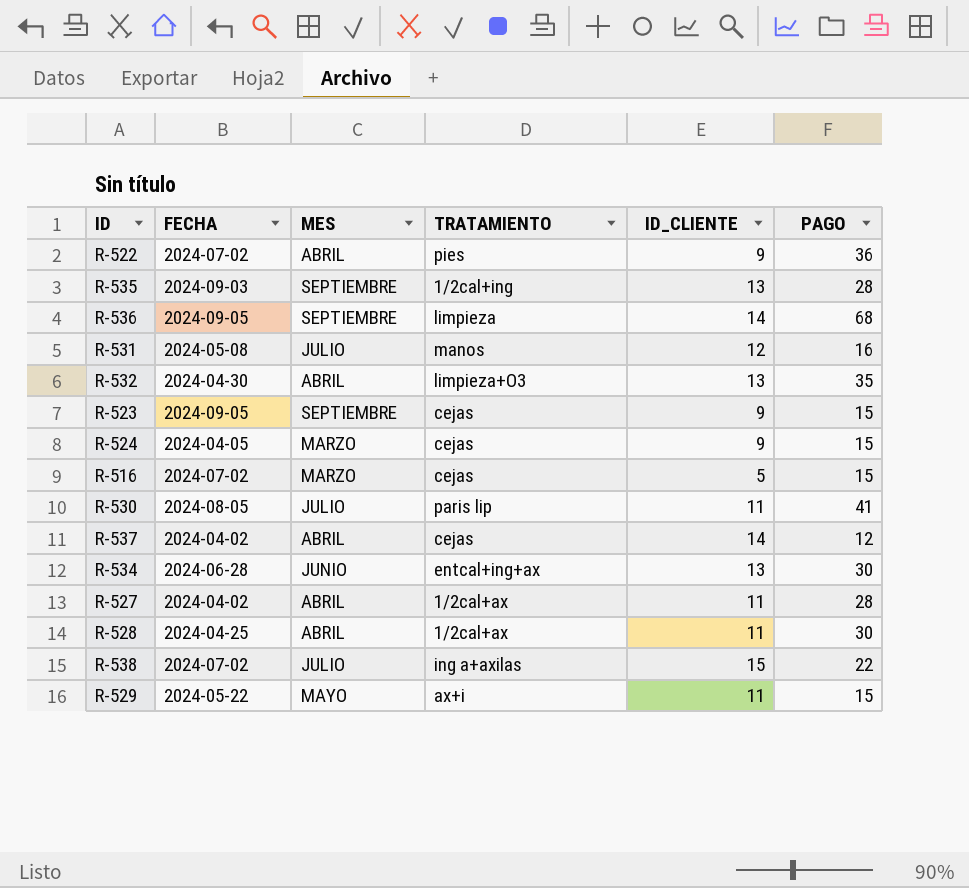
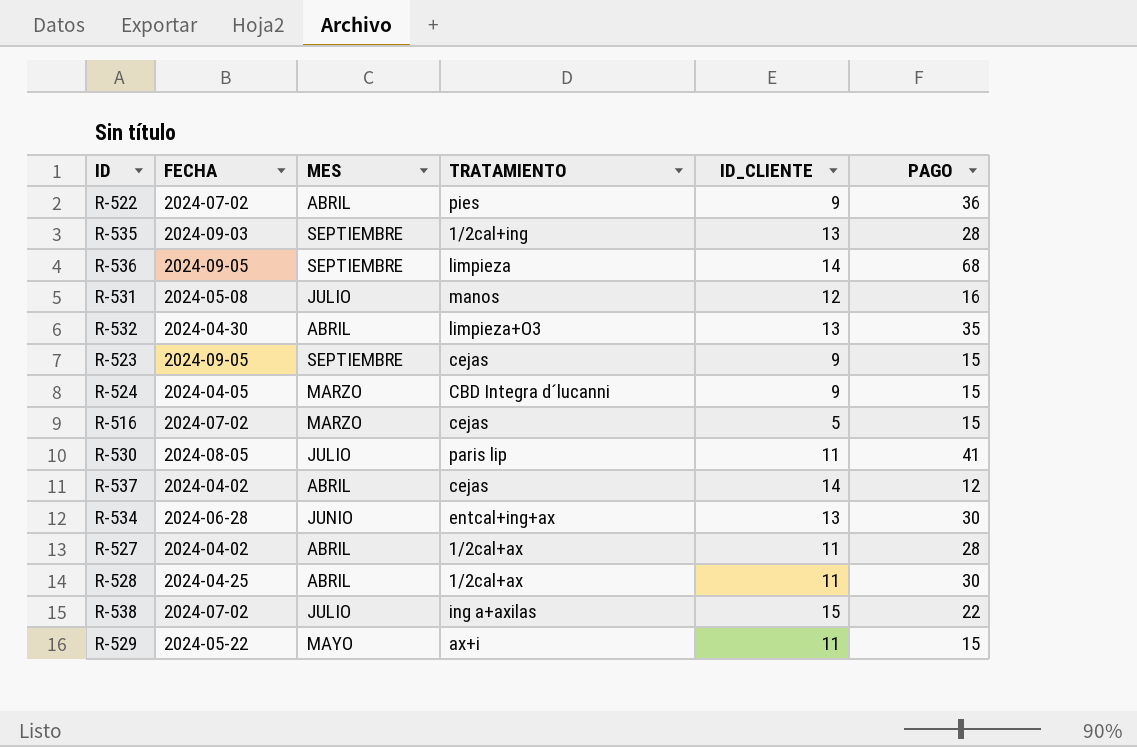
R-524 | TRATAMIENTO: cejas -> CBD Integra d´lucanni

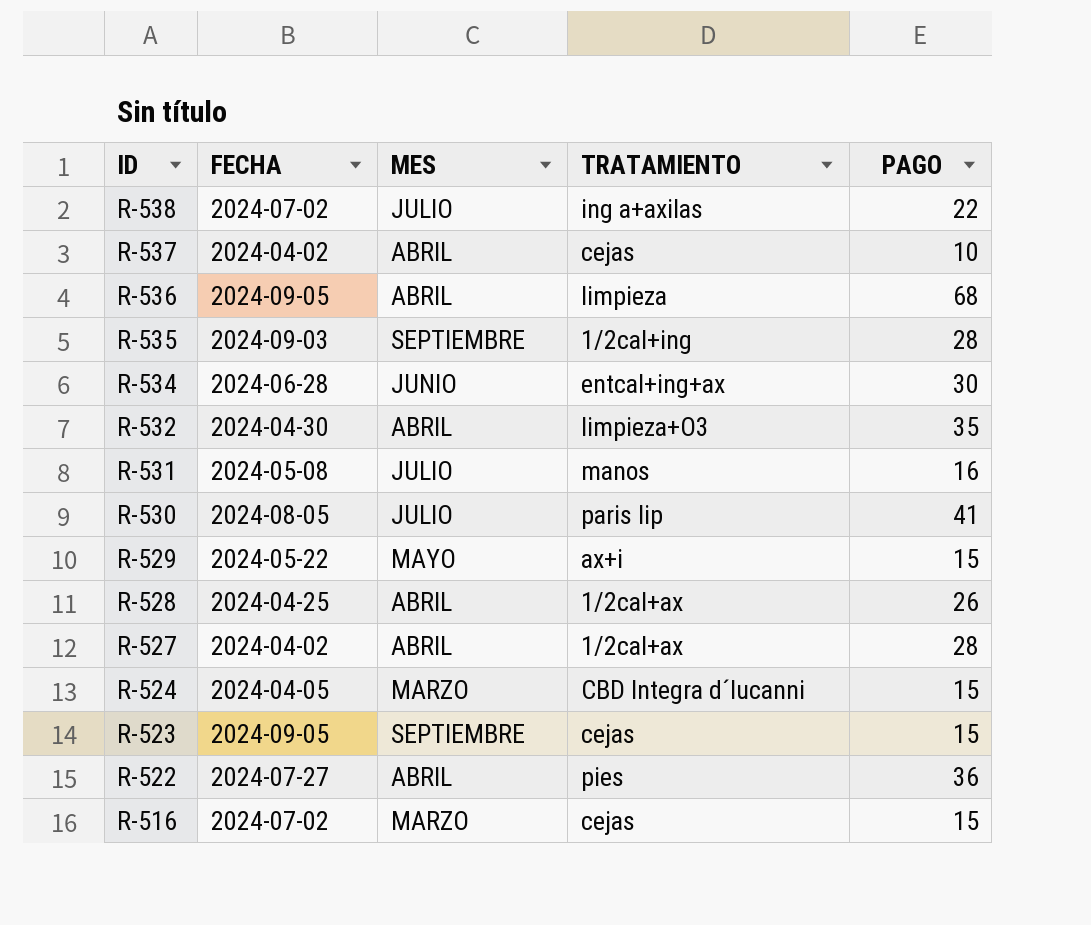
row order: none -> ID descending
column ID_CLIENTE | position: 5 -> none
R-537 | PAGO: 12 -> 10
R-536 | MES: SEPTIEMBRE -> ABRIL
R-528 | PAGO: 30 -> 26
R-522 | FECHA: 2024-07-02 -> 2024-07-27

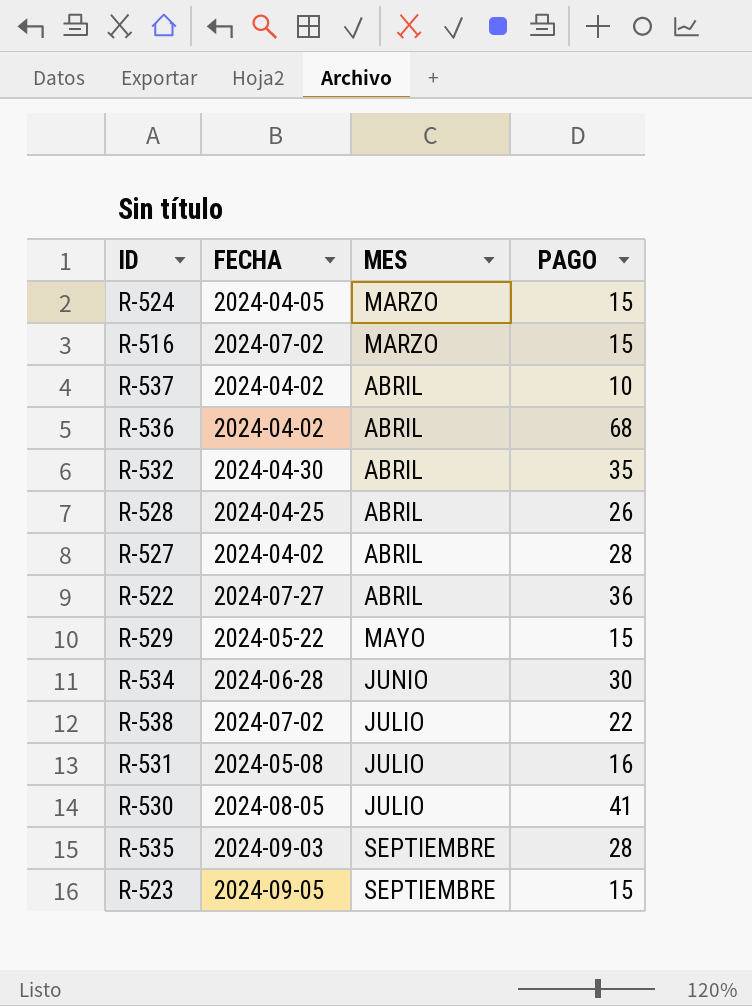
row order: ID descending -> MES ascending
column TRATAMIENTO | position: 4 -> none
R-536 | FECHA: 2024-09-05 -> 2024-04-02

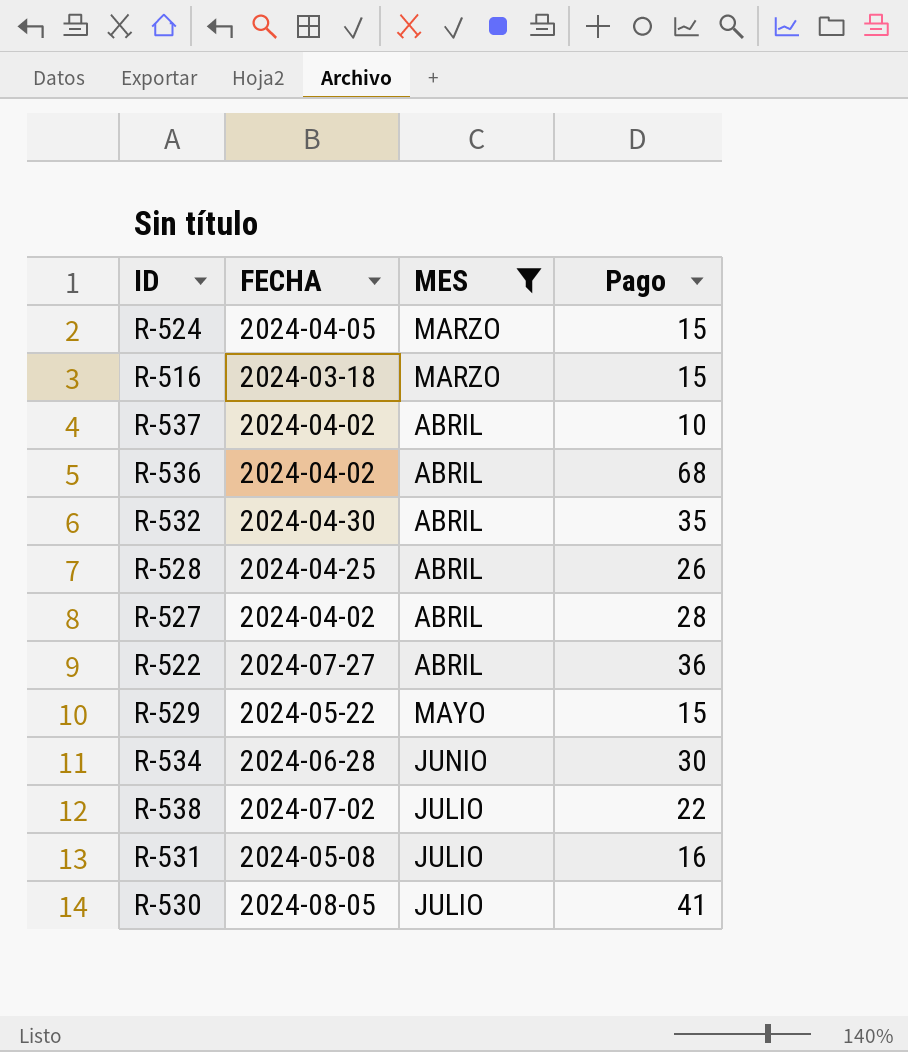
filter: none -> MES != SEPTIEMBRE
column name: PAGO -> Pago
R-516 | FECHA: 2024-07-02 -> 2024-03-18

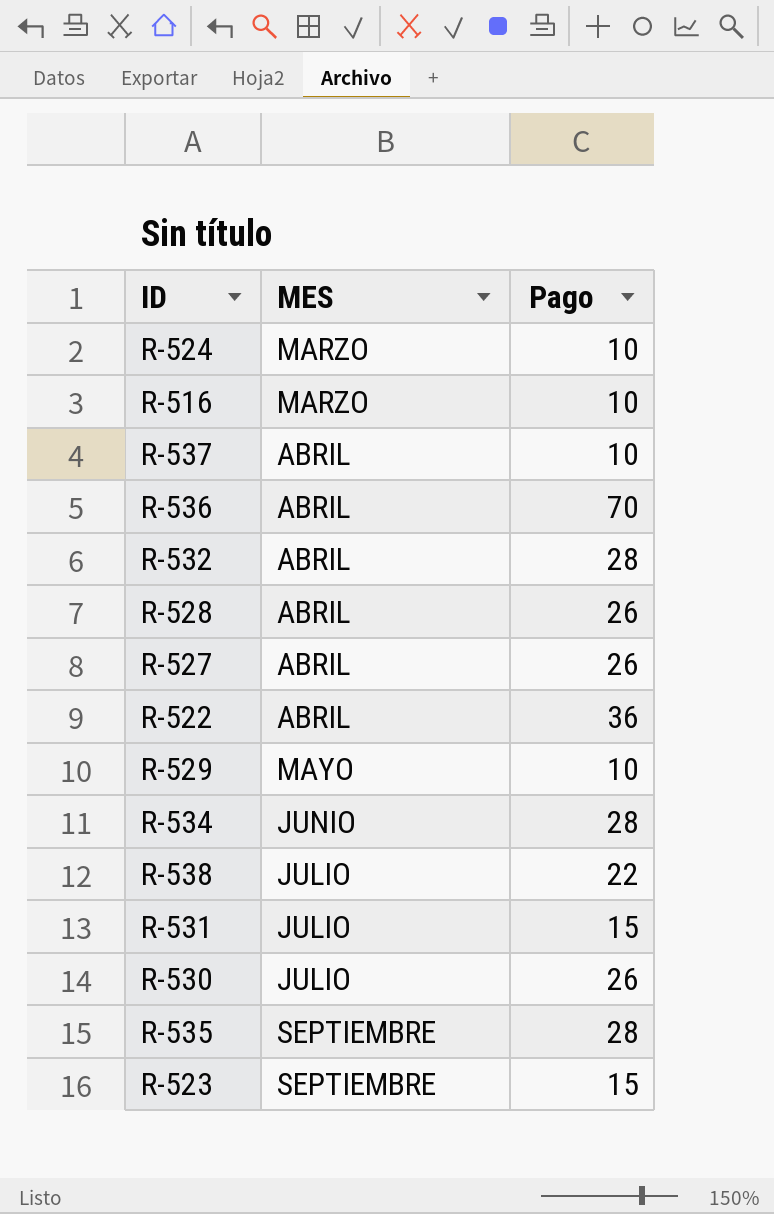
filter: MES != SEPTIEMBRE -> none
column FECHA | position: 2 -> none
R-524 | Pago: 15 -> 10
R-516 | Pago: 15 -> 10
R-536 | Pago: 68 -> 70
R-532 | Pago: 35 -> 28
R-527 | Pago: 28 -> 26
R-529 | Pago: 15 -> 10
R-534 | Pago: 30 -> 28
R-531 | Pago: 16 -> 15
R-530 | Pago: 41 -> 26

